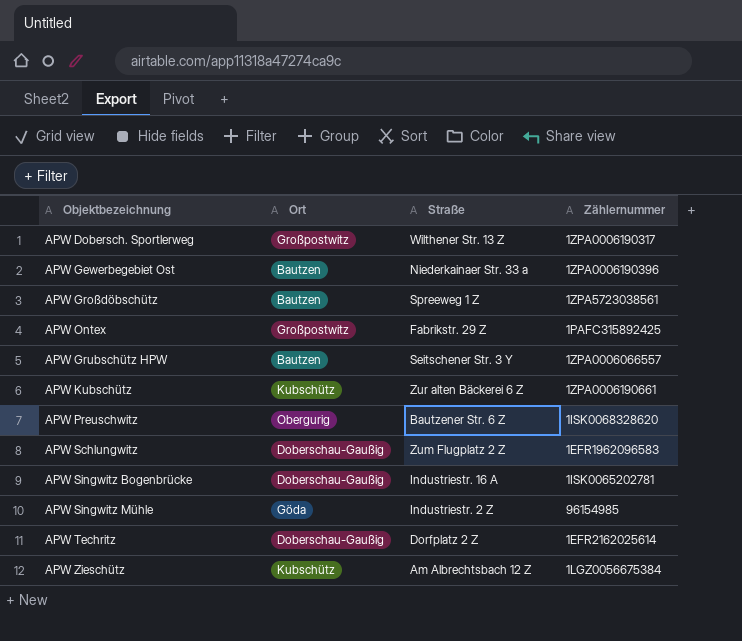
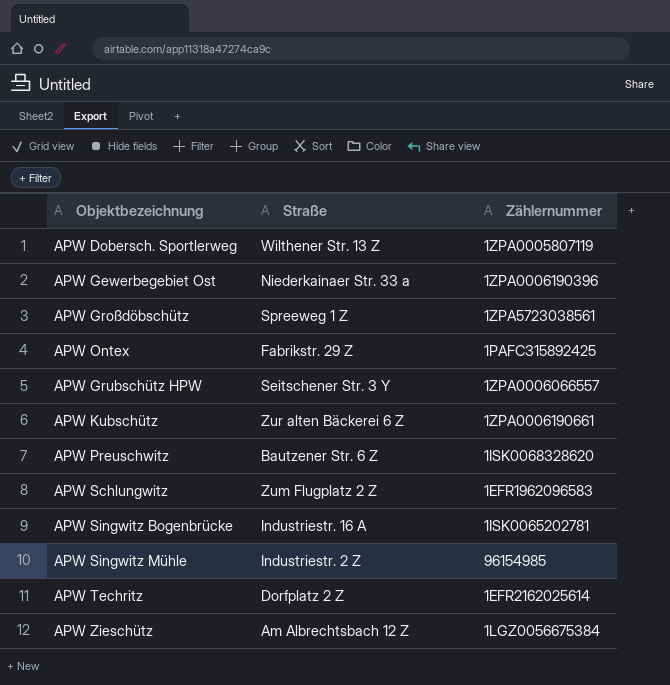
column Ort | position: 2 -> none
APW Dobersch. Sportlerweg | Zählernummer: 1ZPA0006190317 -> 1ZPA0005807119

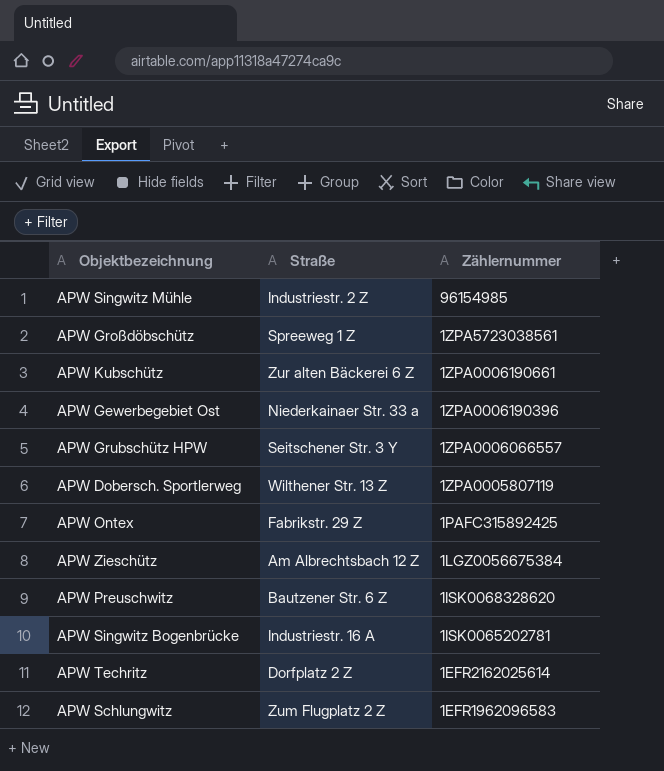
row order: none -> Zählernummer descending

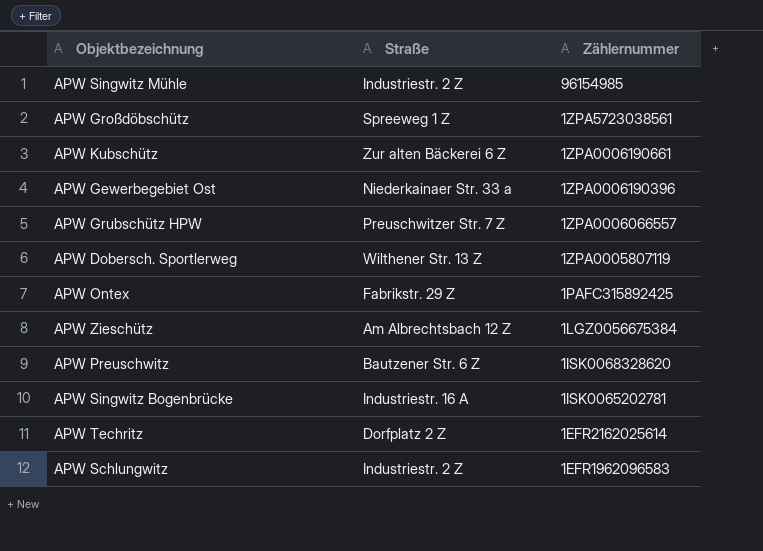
APW Grubschütz HPW | Straße: Seitschener Str. 3 Y -> Preuschwitzer Str. 7 Z
APW Schlungwitz | Straße: Zum Flugplatz 2 Z -> Industriestr. 2 Z

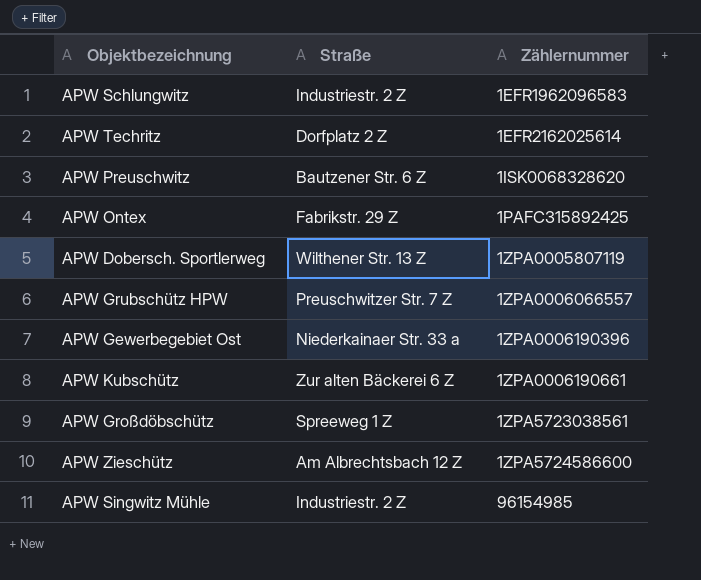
row order: Zählernummer descending -> Zählernummer ascending
row APW Singwitz Bogenbrücke: Industriestr. 16 A | 1ISK0065202781 -> none
APW Zieschütz | Zählernummer: 1LGZ0056675384 -> 1ZPA5724586600

